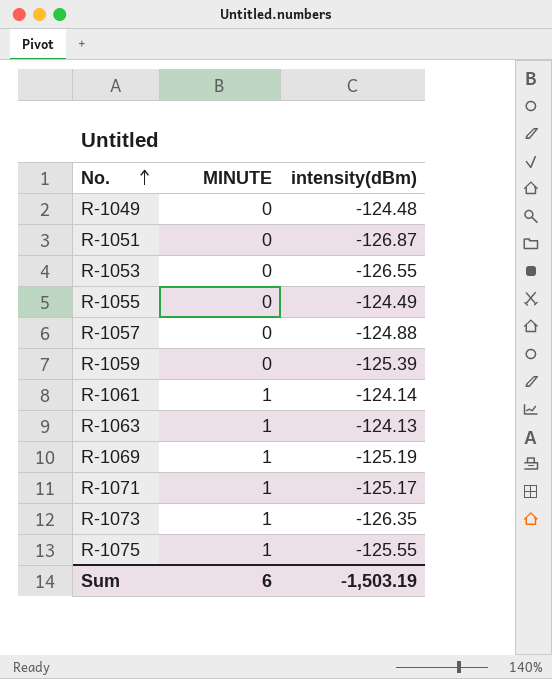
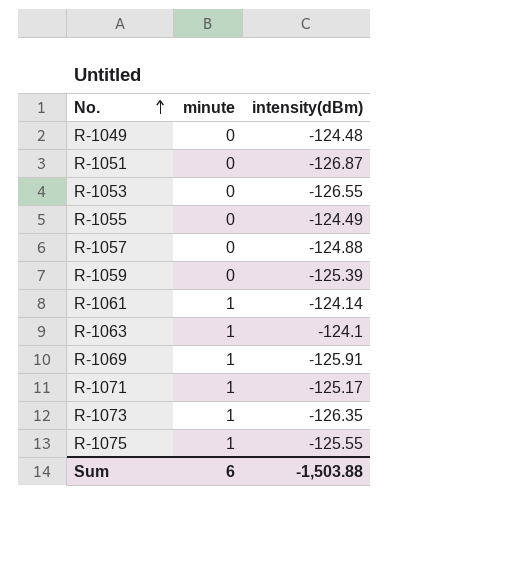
column name: MINUTE -> minute
R-1063 | intensity(dBm): -124.13 -> -124.1
R-1069 | intensity(dBm): -125.19 -> -125.91
Sum | intensity(dBm): -1,503.19 -> -1,503.88

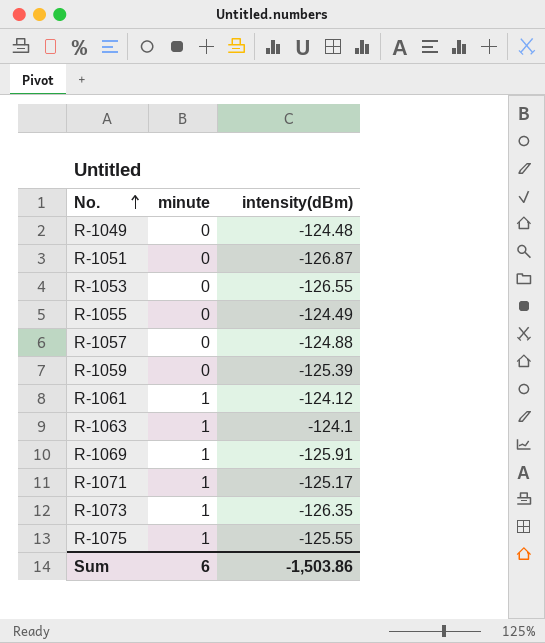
R-1061 | intensity(dBm): -124.14 -> -124.12
Sum | intensity(dBm): -1,503.88 -> -1,503.86

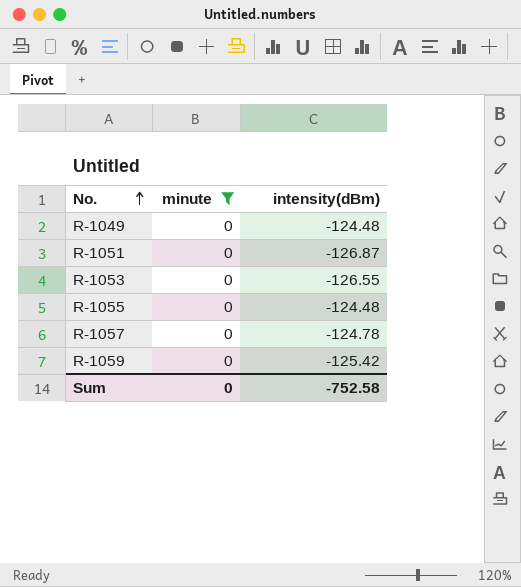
filter: none -> minute = 0
R-1055 | intensity(dBm): -124.49 -> -124.48
R-1057 | intensity(dBm): -124.88 -> -124.78
R-1059 | intensity(dBm): -125.39 -> -125.42
Sum | minute: 6 -> 0
Sum | intensity(dBm): -1,503.86 -> -752.58

